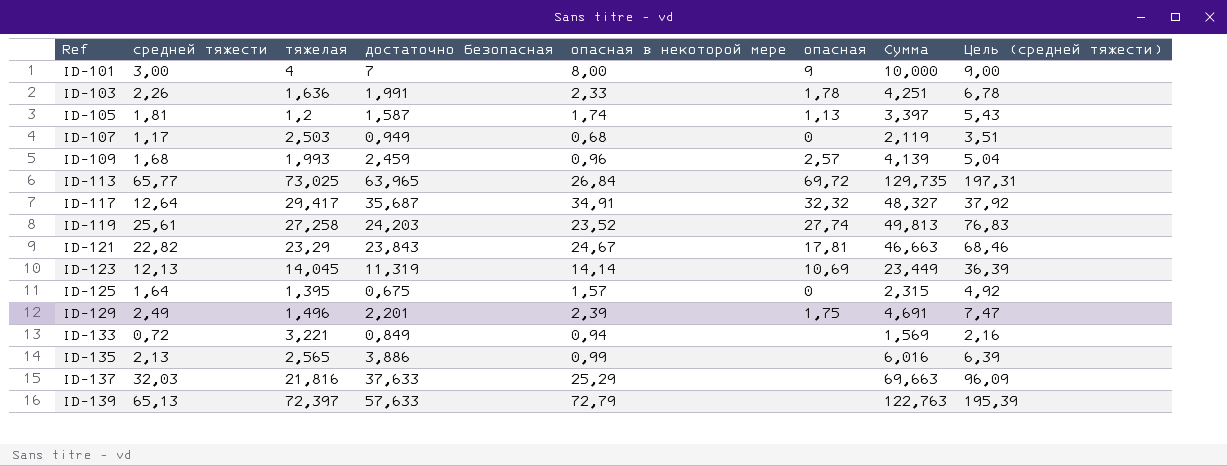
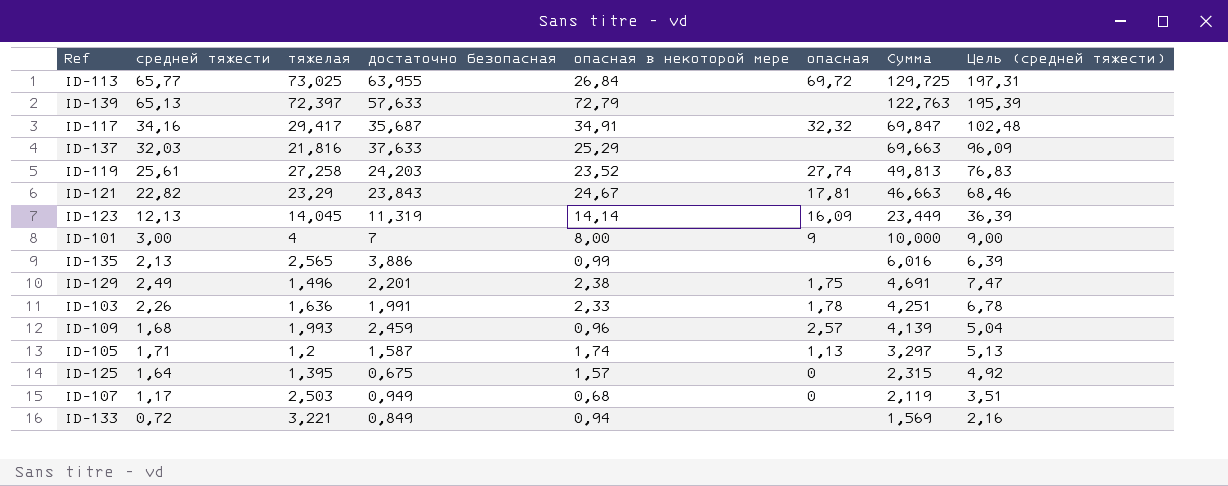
row order: Ref ascending -> Сумма descending
ID-113 | достаточно безопасная: 63,965 -> 63,955
ID-113 | Сумма: 129,735 -> 129,725
ID-117 | средней тяжести: 12,64 -> 34,16
ID-117 | Сумма: 48,327 -> 69,847
ID-117 | Цель (средней тяжести): 37,92 -> 102,48
ID-123 | опасная: 10,69 -> 16,09
ID-129 | опасная в некоторой мере: 2,39 -> 2,38
ID-105 | средней тяжести: 1,81 -> 1,71
ID-105 | Сумма: 3,397 -> 3,297
ID-105 | Цель (средней тяжести): 5,43 -> 5,13

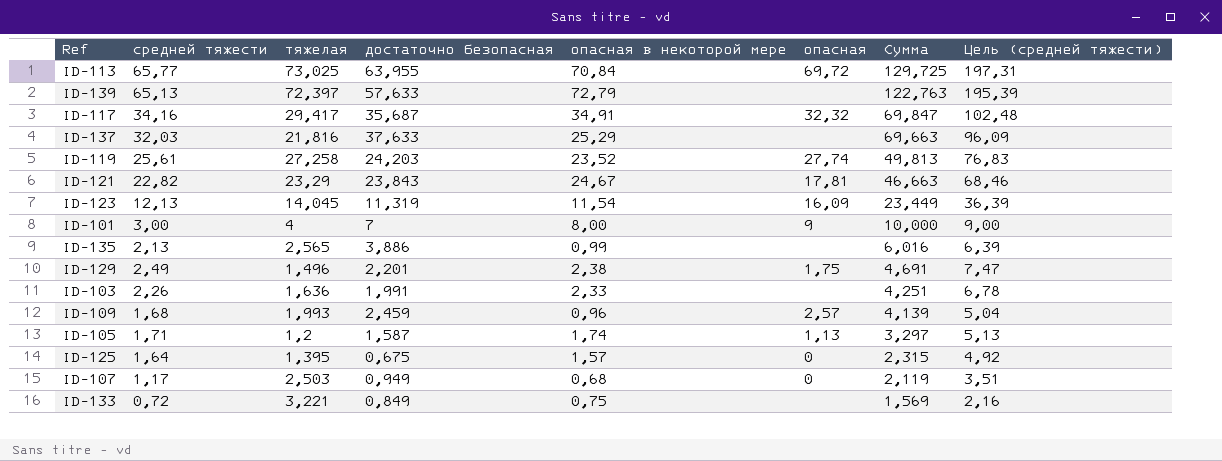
ID-113 | опасная в некоторой мере: 26,84 -> 70,84
ID-123 | опасная в некоторой мере: 14,14 -> 11,54
ID-103 | опасная: 1,78 -> none
ID-133 | опасная в некоторой мере: 0,94 -> 0,75

